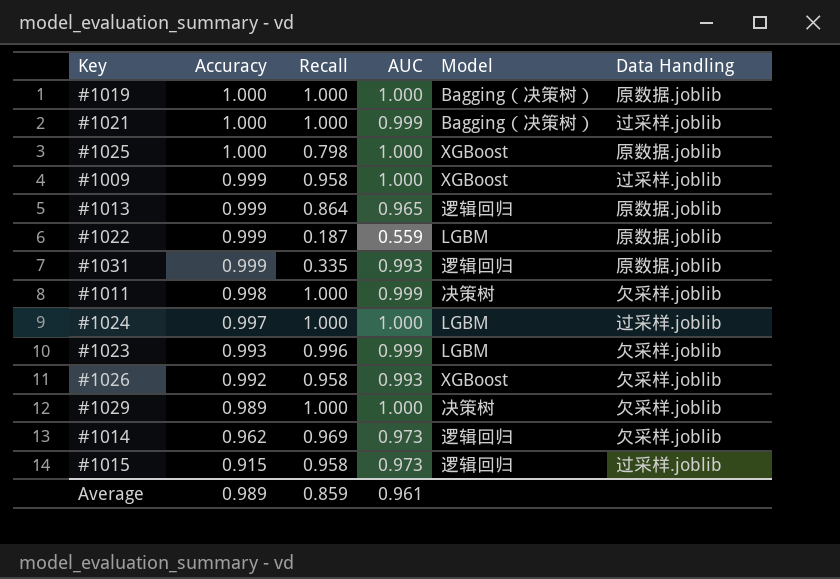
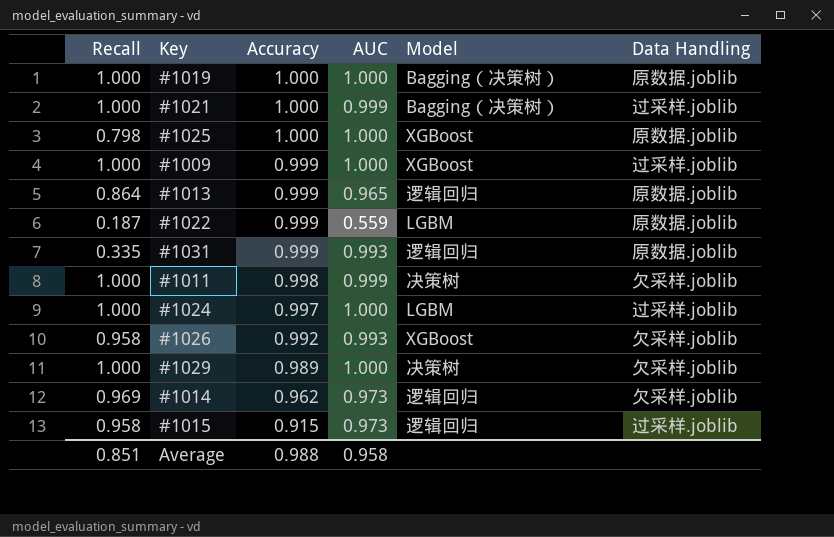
column Recall | position: 3 -> 1
row #1023: 0.993 | 0.996 | 0.999 | LGBM | 欠采样.joblib -> none
#1009 | Recall: 0.958 -> 1.000
Average | Recall: 0.859 -> 0.851
Average | Accuracy: 0.989 -> 0.988
Average | AUC: 0.961 -> 0.958

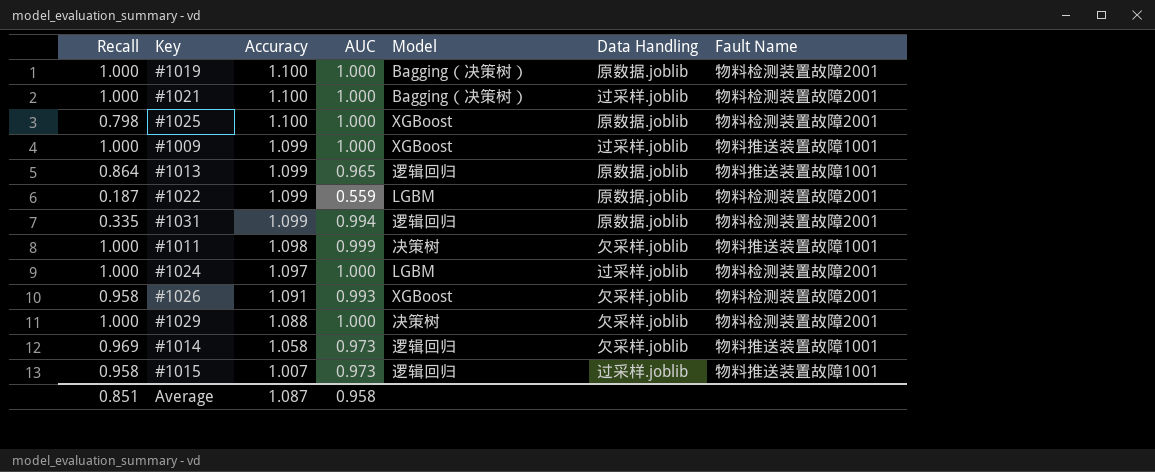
column Fault Name | position: none -> 7
#1019 | Accuracy: 1.000 -> 1.100
#1021 | Accuracy: 1.000 -> 1.100
#1021 | AUC: 0.999 -> 1.000
#1025 | Accuracy: 1.000 -> 1.100
#1009 | Accuracy: 0.999 -> 1.099
#1013 | Accuracy: 0.999 -> 1.099
#1022 | Accuracy: 0.999 -> 1.099
#1031 | Accuracy: 0.999 -> 1.099
#1031 | AUC: 0.993 -> 0.994
#1011 | Accuracy: 0.998 -> 1.098
#1024 | Accuracy: 0.997 -> 1.097
#1026 | Accuracy: 0.992 -> 1.091
#1029 | Accuracy: 0.989 -> 1.088
#1014 | Accuracy: 0.962 -> 1.058
#1015 | Accuracy: 0.915 -> 1.007
Average | Accuracy: 0.988 -> 1.087

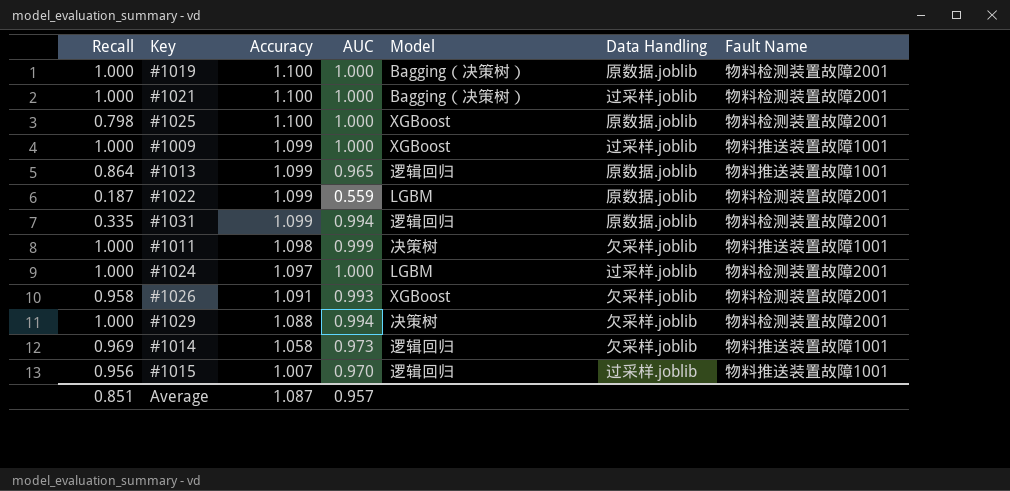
#1029 | AUC: 1.000 -> 0.994
#1015 | Recall: 0.958 -> 0.956
#1015 | AUC: 0.973 -> 0.970
Average | AUC: 0.958 -> 0.957

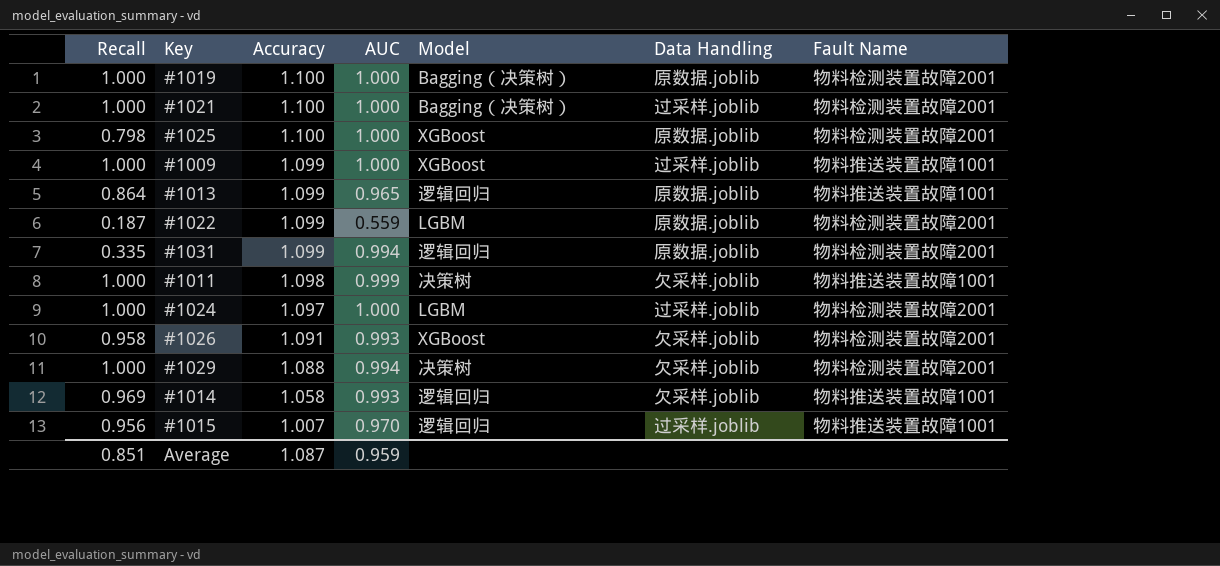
#1014 | AUC: 0.973 -> 0.993
Average | AUC: 0.957 -> 0.959

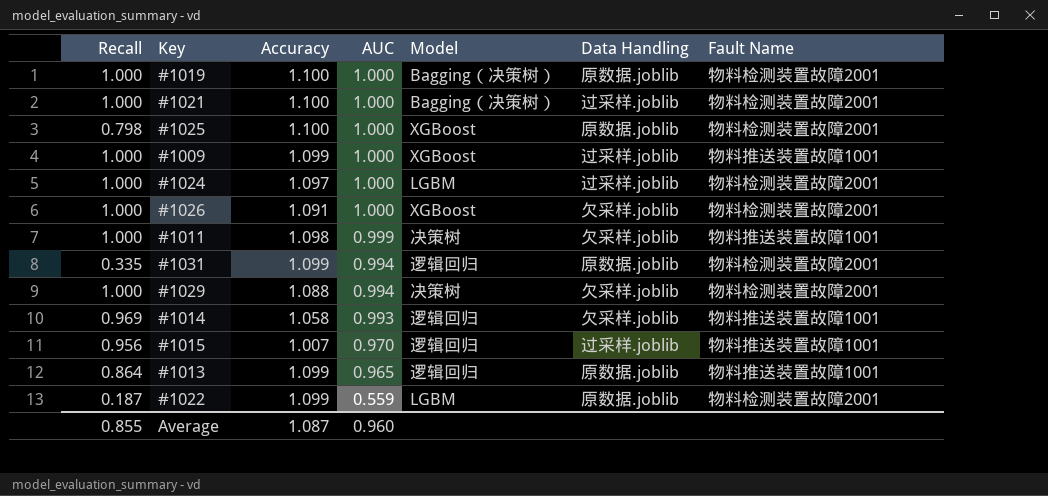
row order: Accuracy descending -> AUC descending
#1026 | Recall: 0.958 -> 1.000
#1026 | AUC: 0.993 -> 1.000
Average | Recall: 0.851 -> 0.855
Average | AUC: 0.959 -> 0.960

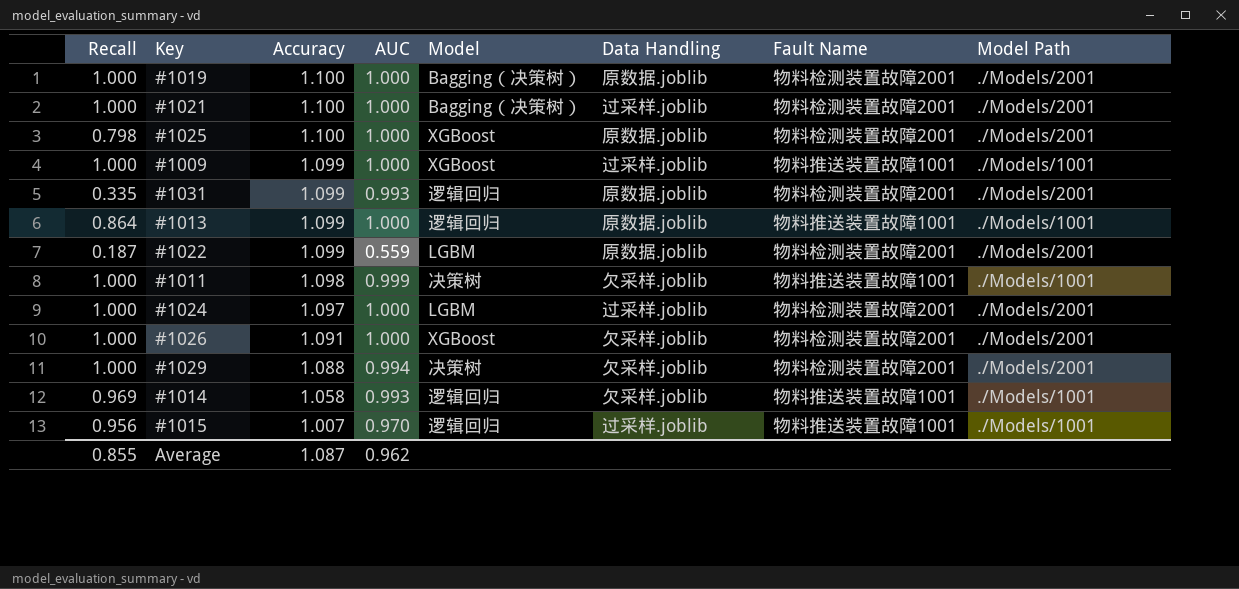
row order: AUC descending -> Accuracy descending
column Model Path | position: none -> 8
#1031 | AUC: 0.994 -> 0.993
#1013 | AUC: 0.965 -> 1.000
Average | AUC: 0.960 -> 0.962

